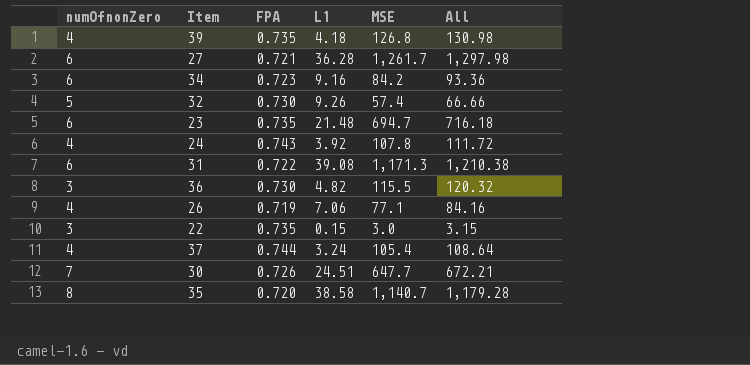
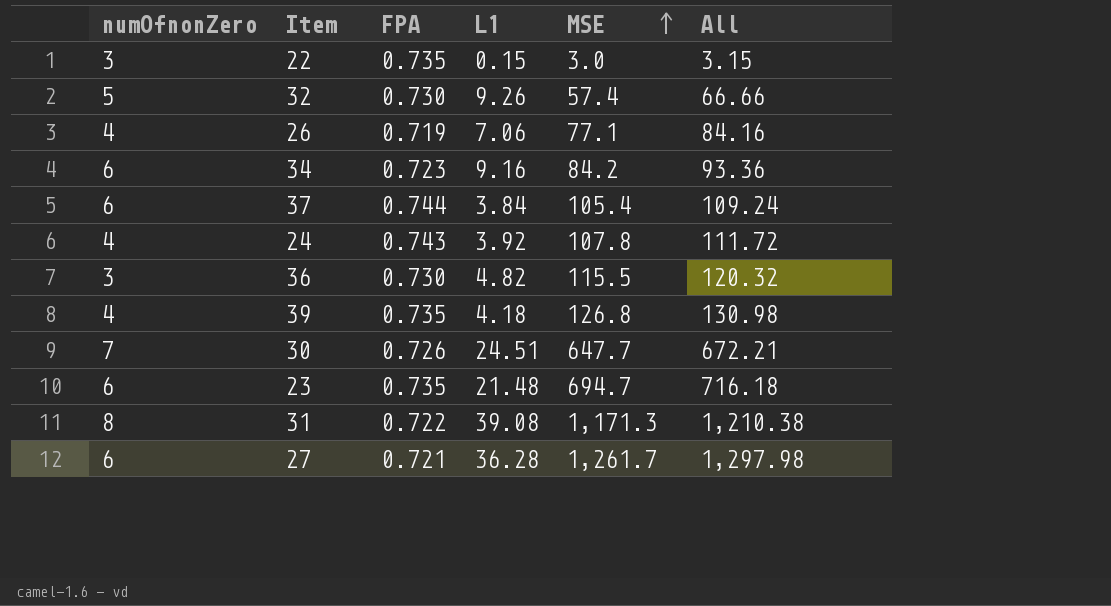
row order: none -> MSE ascending
row 35: 8 | 0.720 | 38.58 | 1,140.7 | 1,179.28 -> none
37 | numOfnonZero: 4 -> 6
37 | L1: 3.24 -> 3.84
37 | All: 108.64 -> 109.24
31 | numOfnonZero: 6 -> 8

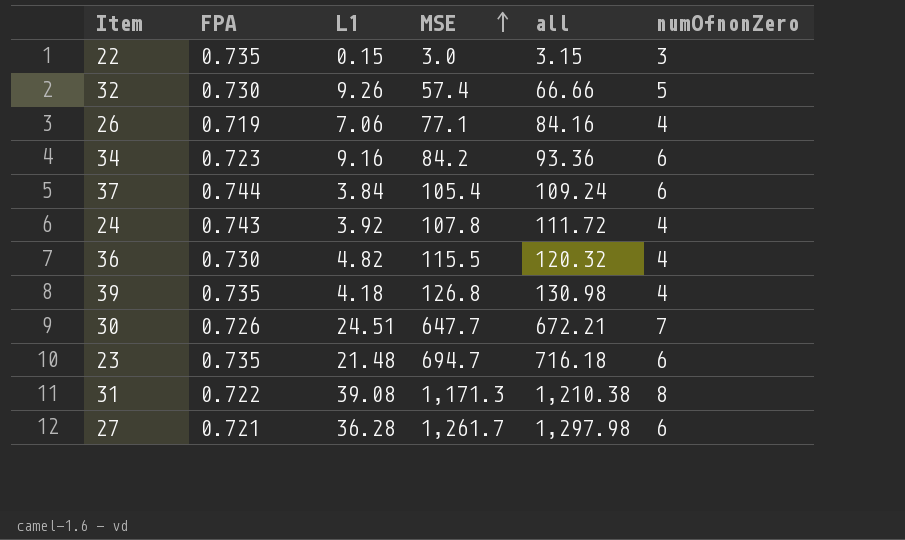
column name: All -> all
column numOfnonZero | position: 1 -> 6
36 | numOfnonZero: 3 -> 4

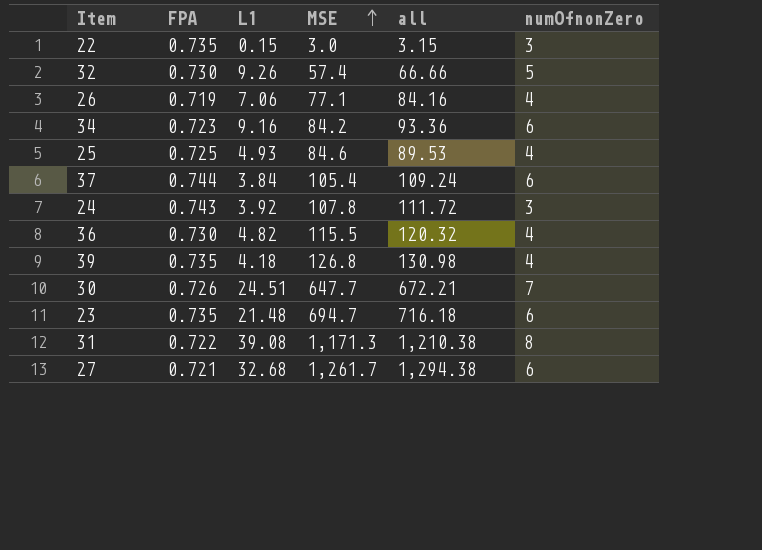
row 25: none -> 0.725 | 4.93 | 84.6 | 89.53 | 4
24 | numOfnonZero: 4 -> 3
27 | L1: 36.28 -> 32.68
27 | all: 1,297.98 -> 1,294.38

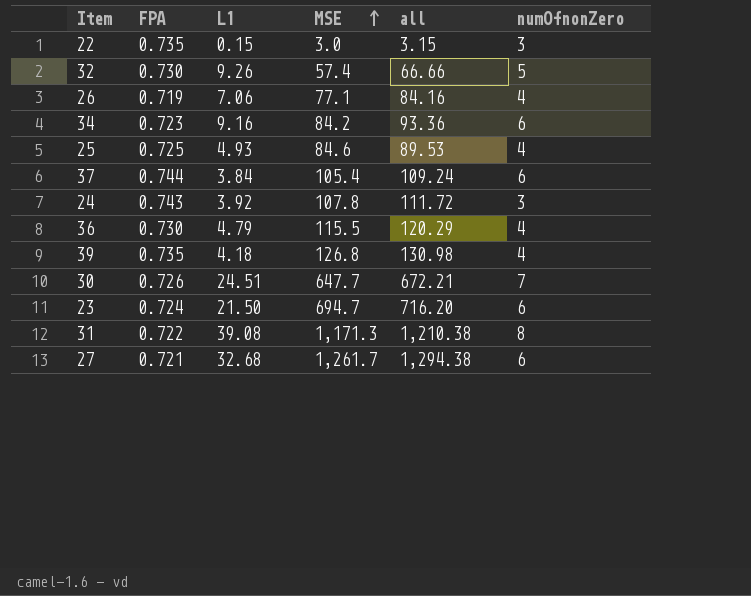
36 | L1: 4.82 -> 4.79
36 | all: 120.32 -> 120.29
23 | FPA: 0.735 -> 0.724
23 | L1: 21.48 -> 21.50
23 | all: 716.18 -> 716.20

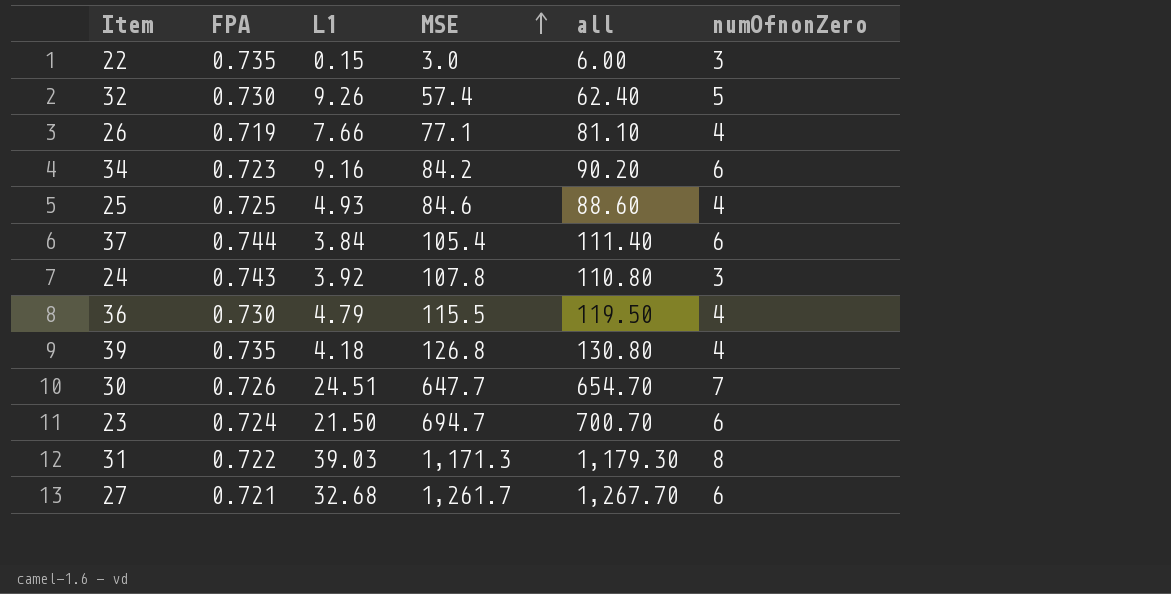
column all | formula: [L1] + [MSE] -> [MSE] + [numOfnonZero]
26 | L1: 7.06 -> 7.66
31 | L1: 39.08 -> 39.03

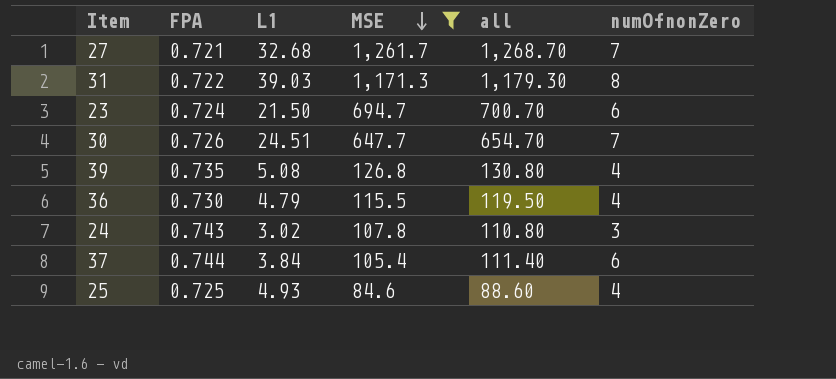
filter: none -> MSE >= 84.6
row order: MSE ascending -> MSE descending
27 | all: 1,267.70 -> 1,268.70
27 | numOfnonZero: 6 -> 7
39 | L1: 4.18 -> 5.08
24 | L1: 3.92 -> 3.02

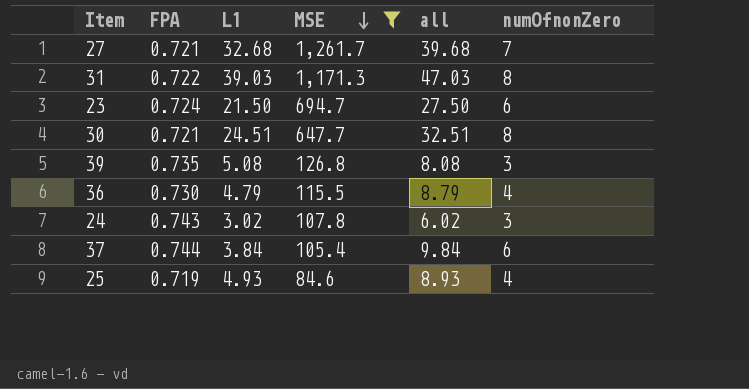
column all | formula: [MSE] + [numOfnonZero] -> [L1] + [numOfnonZero]
30 | FPA: 0.726 -> 0.721
30 | numOfnonZero: 7 -> 8
39 | numOfnonZero: 4 -> 3
25 | FPA: 0.725 -> 0.719

